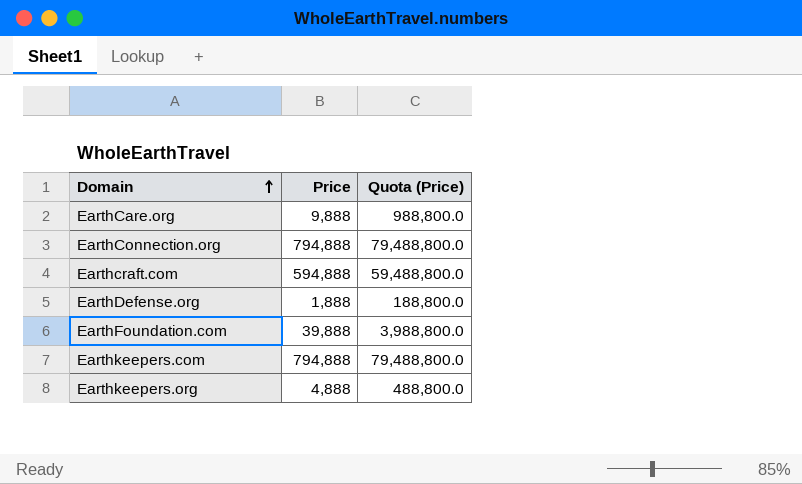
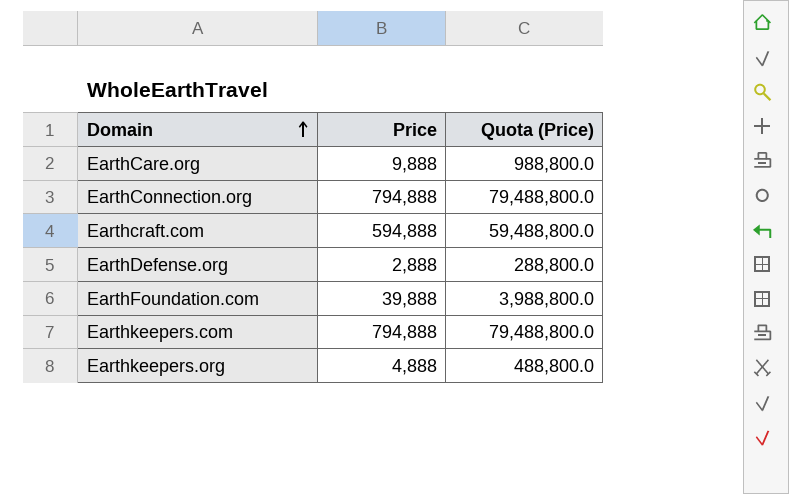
EarthDefense.org | Price: 1,888 -> 2,888
EarthDefense.org | Quota (Price): 188,800.0 -> 288,800.0

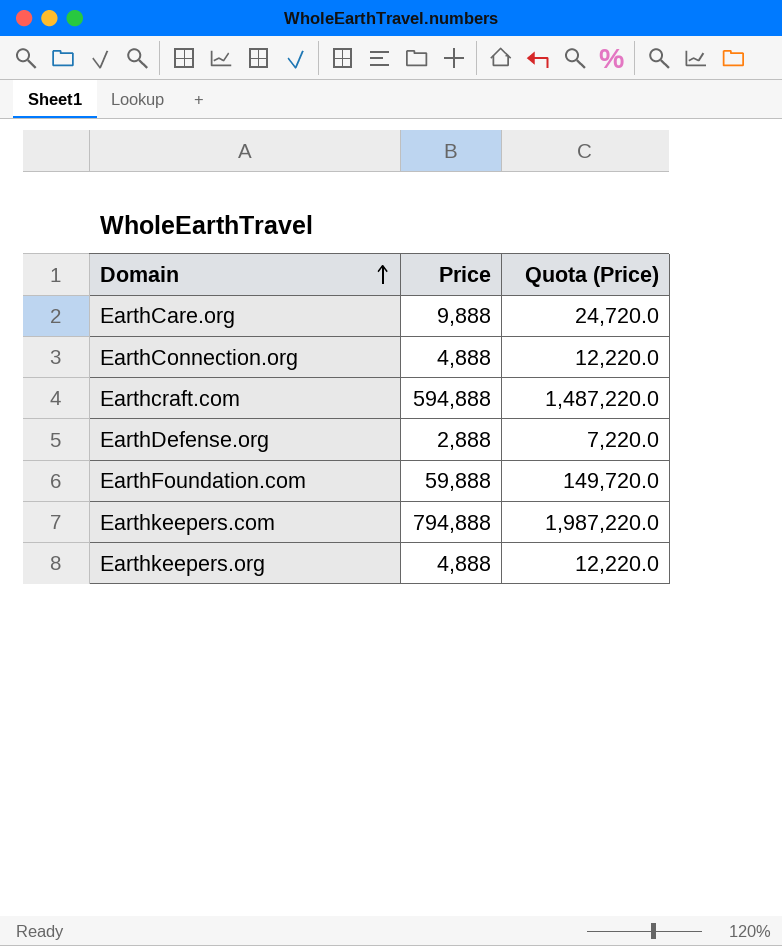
column Quota (Price) | formula: [Price] * 100 -> [Price] * 2.5
EarthConnection.org | Price: 794,888 -> 4,888
EarthFoundation.com | Price: 39,888 -> 59,888

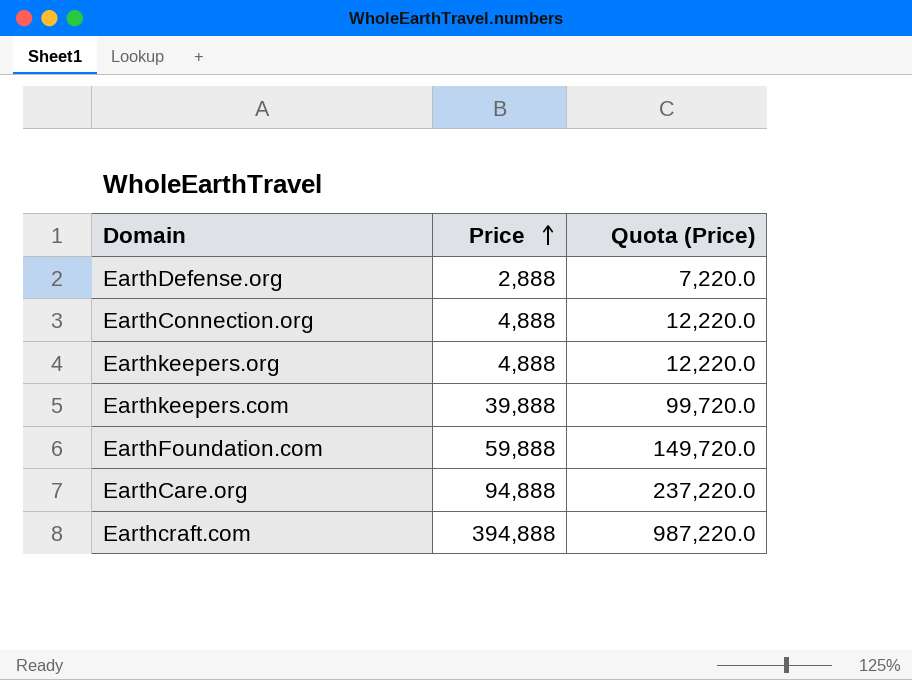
row order: Domain ascending -> Price ascending
Earthkeepers.com | Price: 794,888 -> 39,888
Earthkeepers.com | Quota (Price): 1,987,220.0 -> 99,720.0
EarthCare.org | Price: 9,888 -> 94,888
EarthCare.org | Quota (Price): 24,720.0 -> 237,220.0
Earthcraft.com | Price: 594,888 -> 394,888
Earthcraft.com | Quota (Price): 1,487,220.0 -> 987,220.0

